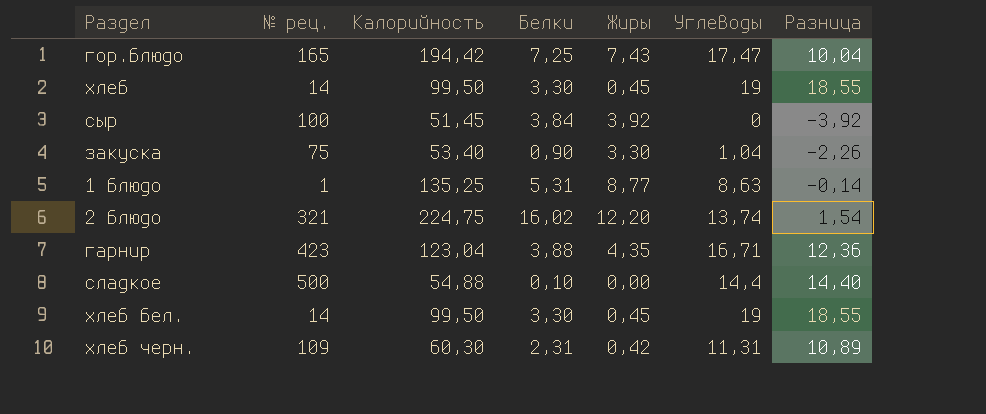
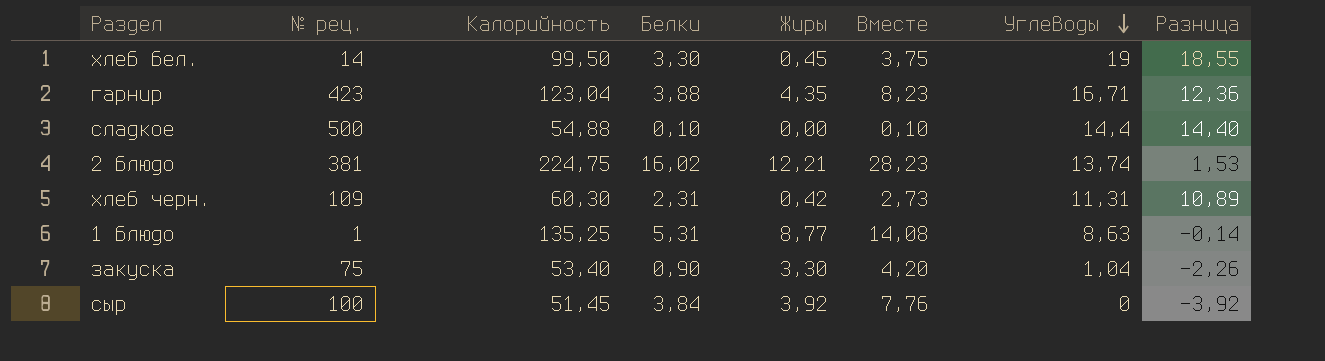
row order: none -> Углеводы descending
column Вместе | formula: none -> [Белки] + [Жиры]
row гор.блюдо: 165 | 194,42 | 7,25 | 7,43 | 17,47 | 10,04 -> none
row хлеб: 14 | 99,50 | 3,30 | 0,45 | 19 | 18,55 -> none
2 блюдо | № рец.: 321 -> 381
2 блюдо | Жиры: 12,20 -> 12,21
2 блюдо | Разница: 1,54 -> 1,53

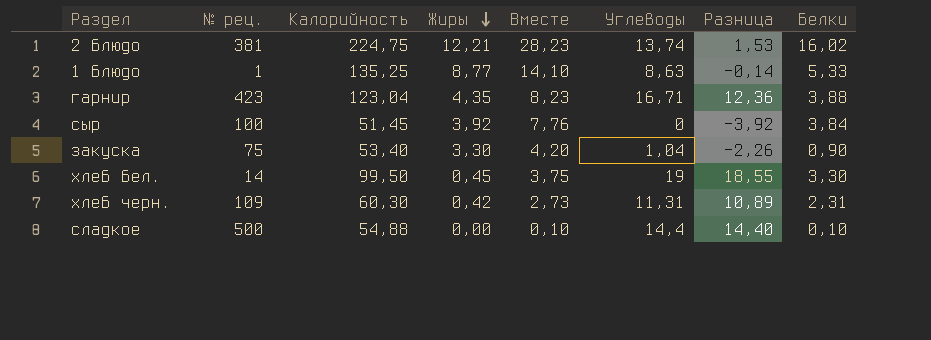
row order: Углеводы descending -> Жиры descending
column Белки | position: 4 -> 8
1 блюдо | Вместе: 14,08 -> 14,10
1 блюдо | Белки: 5,31 -> 5,33

